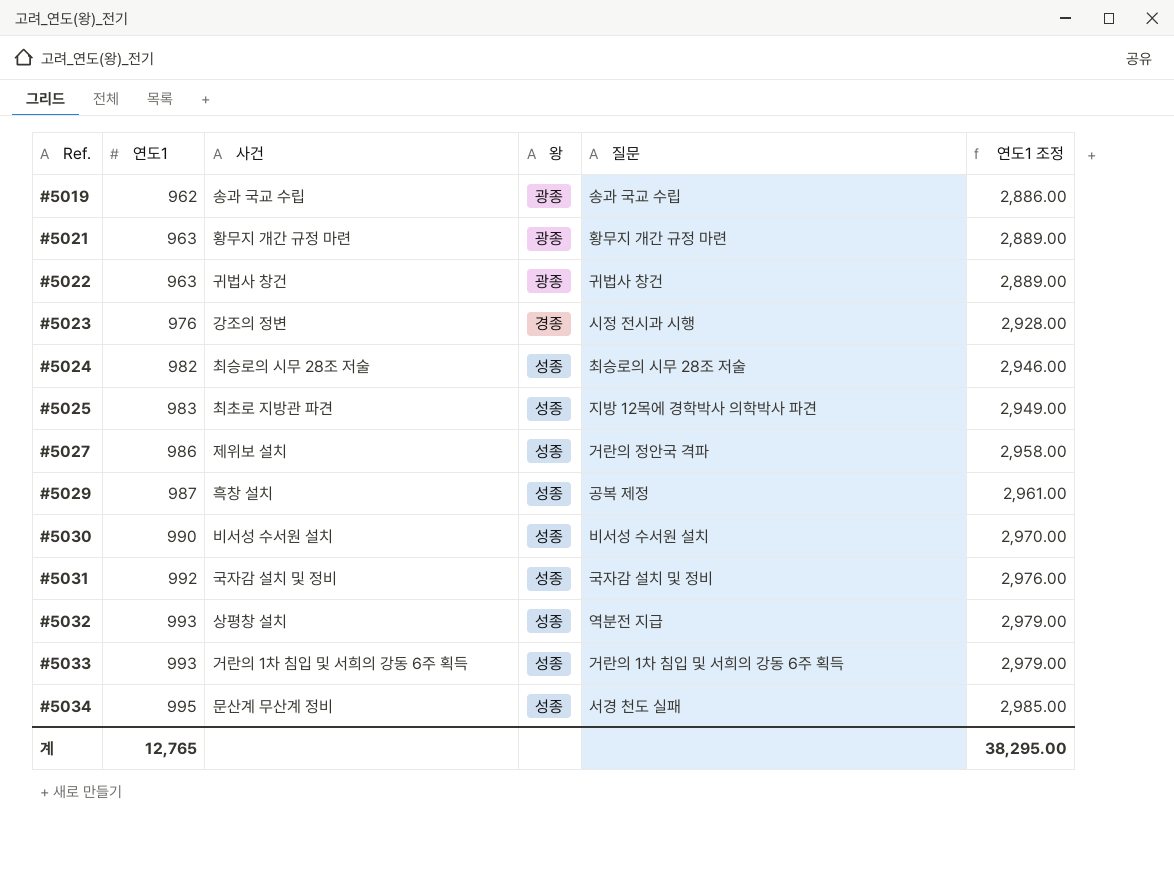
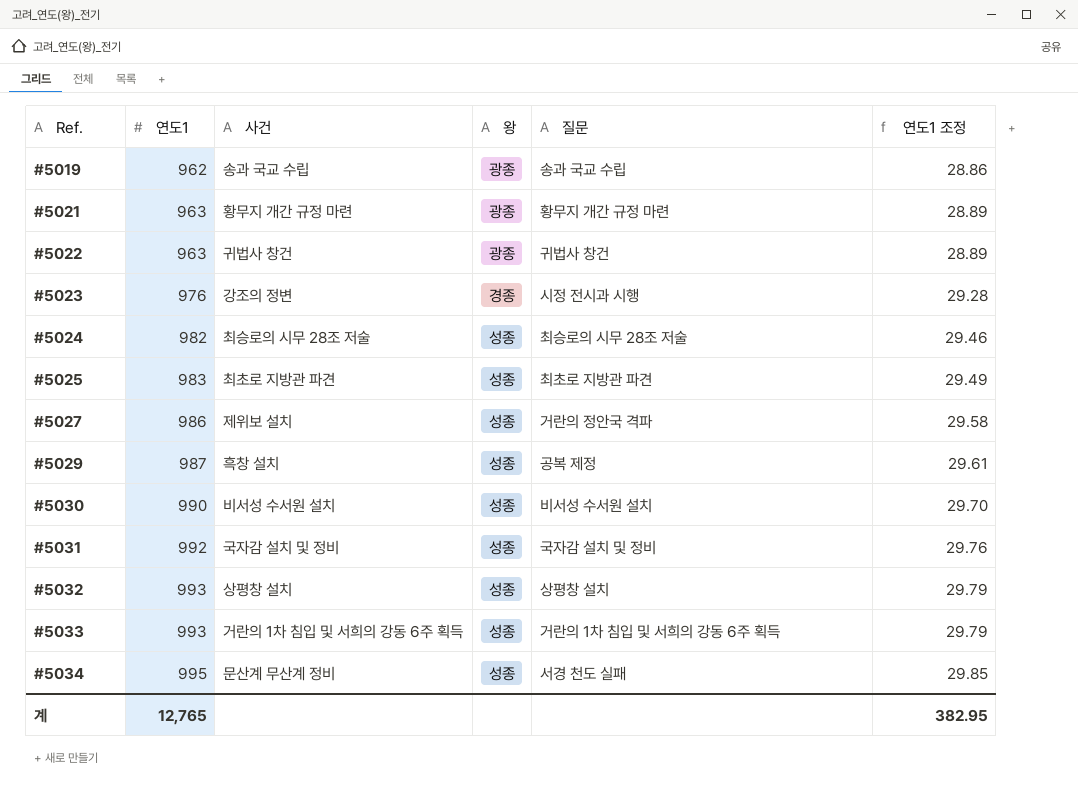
column 연도1 조정 | formula: [연도1] * 3 -> [연도1] * 0.03
#5025 | 질문: 지방 12목에 경학박사 의학박사 파견 -> 최초로 지방관 파견
#5032 | 질문: 역분전 지급 -> 상평창 설치
계 | 연도1 조정: 38,295.00 -> 382.95

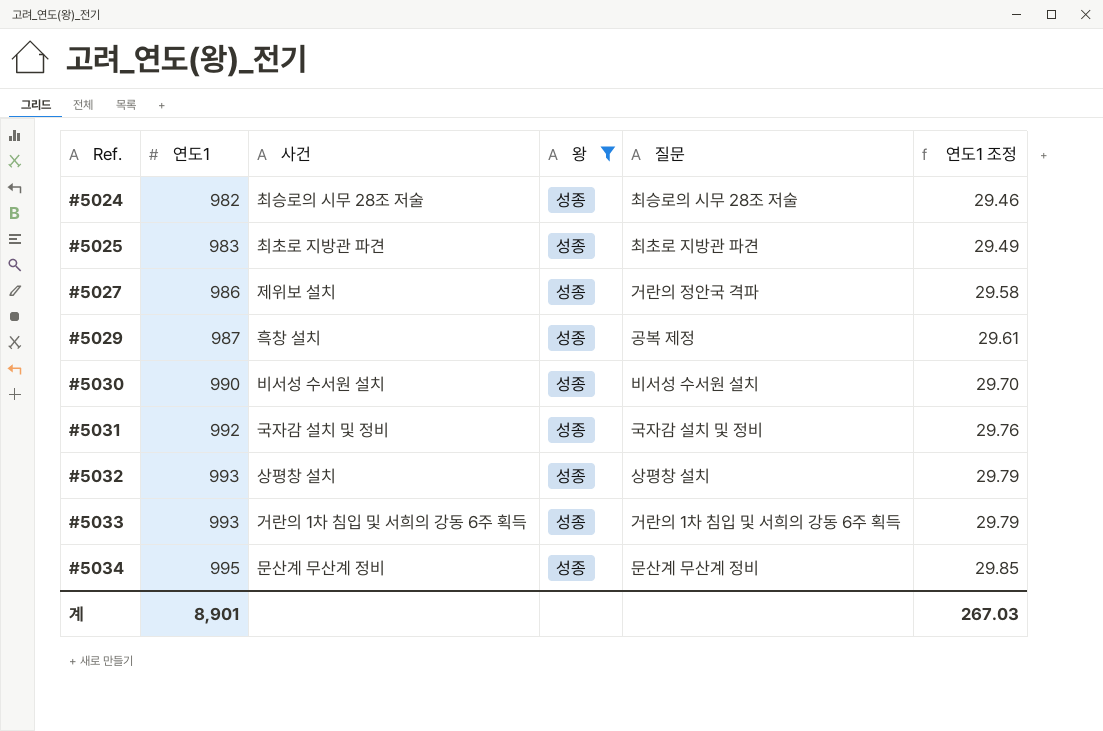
filter: none -> 왕 = 성종
#5034 | 질문: 서경 천도 실패 -> 문산계 무산계 정비
계 | 연도1: 12,765 -> 8,901
계 | 연도1 조정: 382.95 -> 267.03

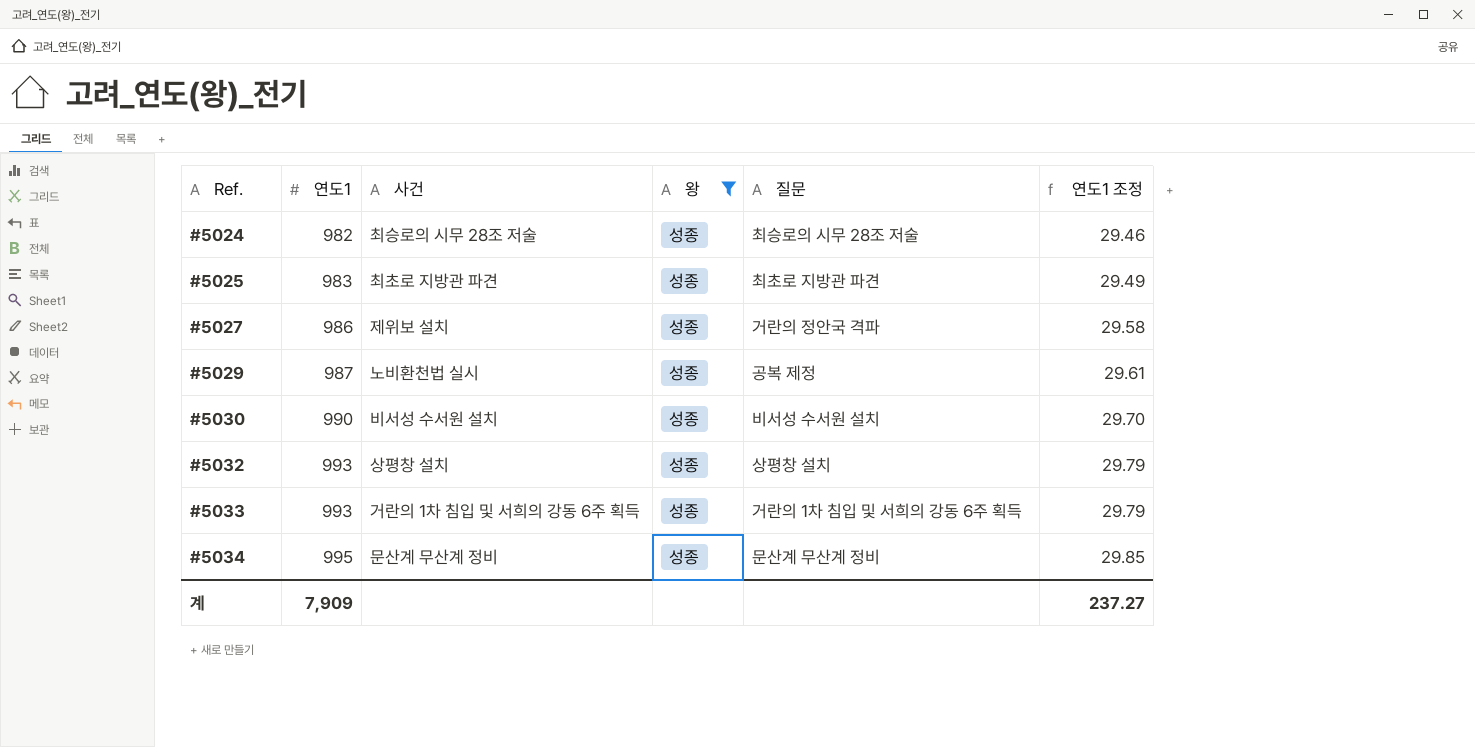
row #5031: 992 | 국자감 설치 및 정비 | 성종 | 국자감 설치 및 정비 | 29.76 -> none
#5029 | 사건: 흑창 설치 -> 노비환천법 실시
계 | 연도1: 8,901 -> 7,909
계 | 연도1 조정: 267.03 -> 237.27

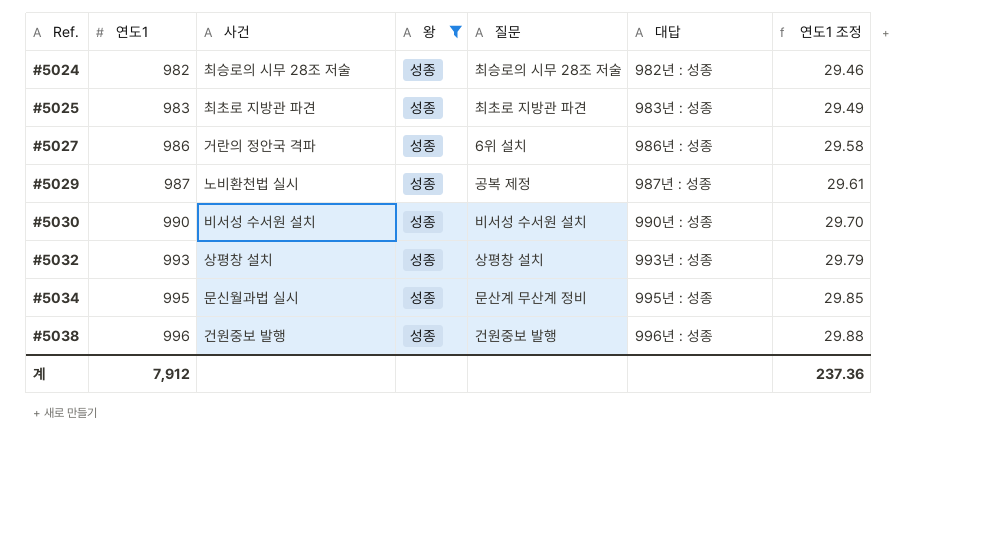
column 대답 | position: none -> 6
row #5033: 993 | 거란의 1차 침입 및 서희의 강동 6주 획득 | 성종 | 거란의 1차 침입 및 서희의 강동 6주 획득 | 29.79 -> none
#5027 | 사건: 제위보 설치 -> 거란의 정안국 격파
#5027 | 질문: 거란의 정안국 격파 -> 6위 설치
#5034 | 사건: 문산계 무산계 정비 -> 문신월과법 실시
row #5038: none -> 996 | 건원중보 발행 | 성종 | 건원중보 발행 | 996년 : 성종 | 29.88
계 | 연도1: 7,909 -> 7,912
계 | 연도1 조정: 237.27 -> 237.36

